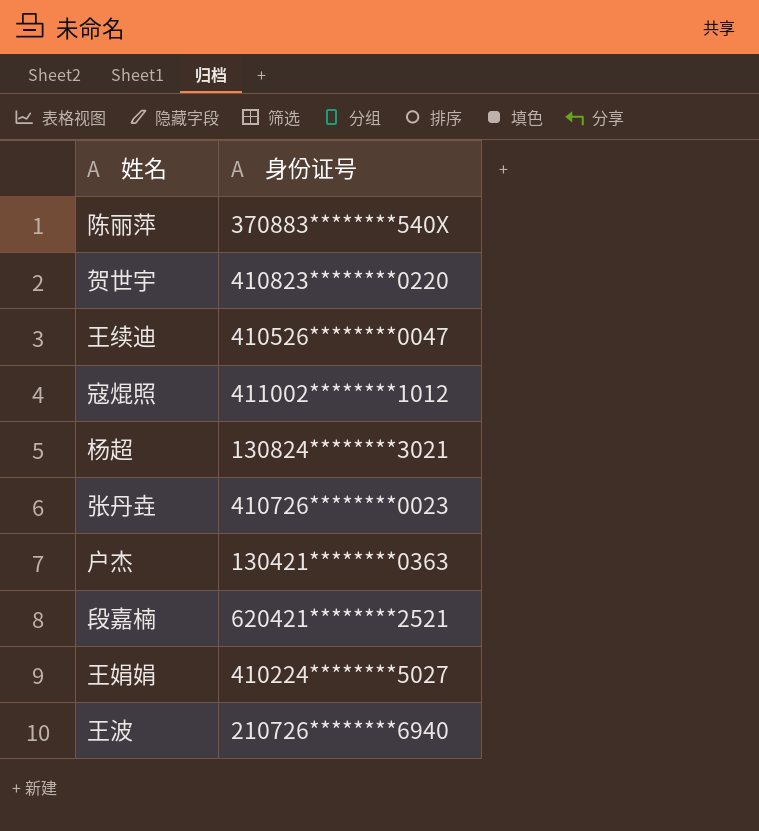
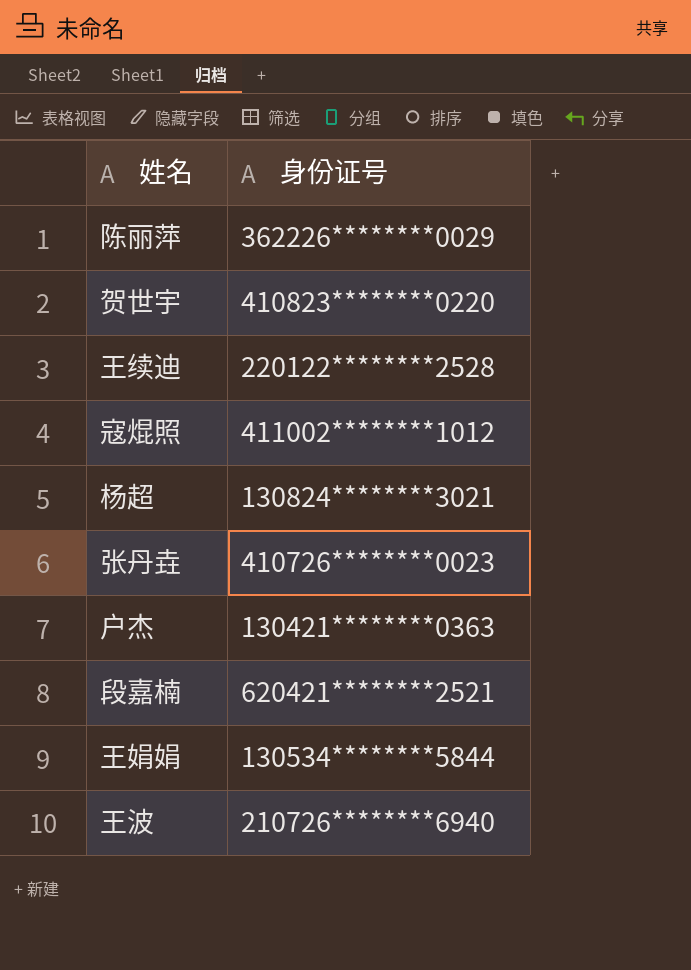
陈丽萍 | 身份证号: 370883********540X -> 362226********0029
王续迪 | 身份证号: 410526********0047 -> 220122********2528
王娟娟 | 身份证号: 410224********5027 -> 130534********5844

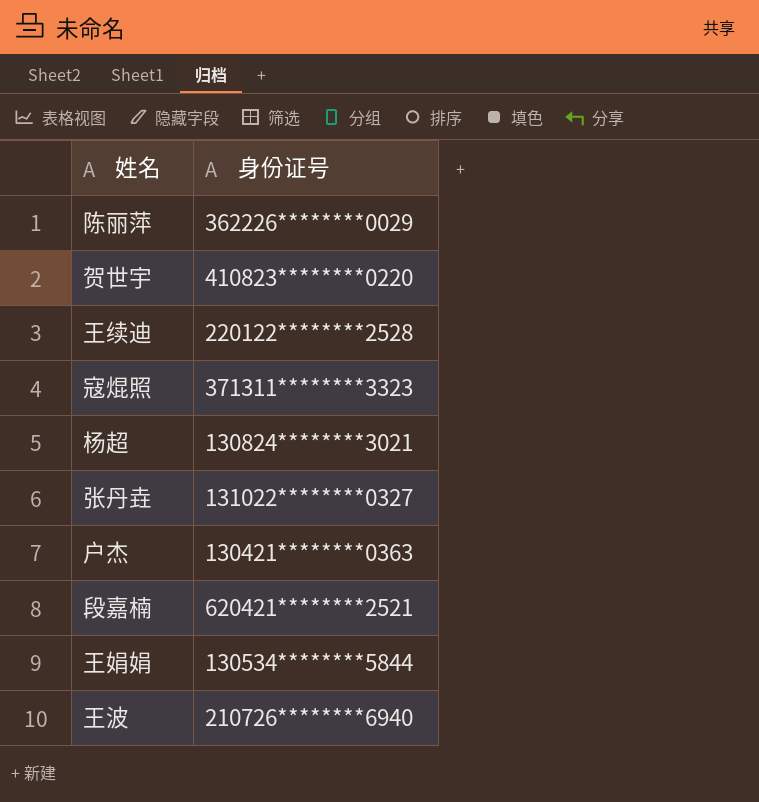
寇焜照 | 身份证号: 411002********1012 -> 371311********3323
张丹垚 | 身份证号: 410726********0023 -> 131022********0327

